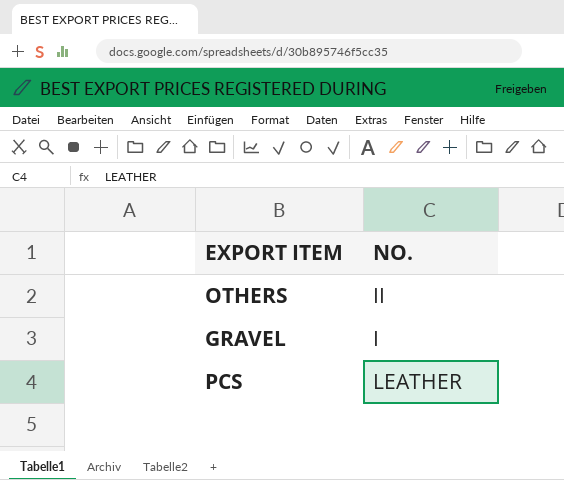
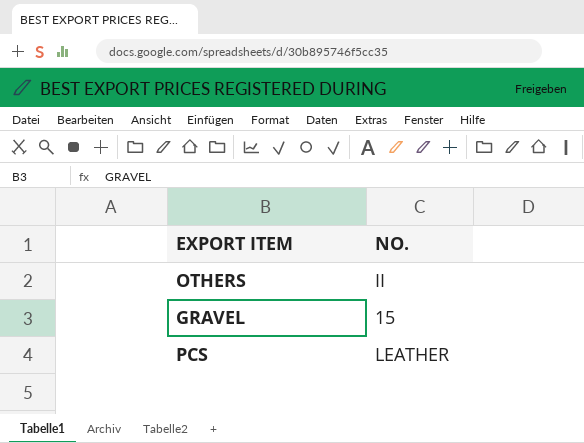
GRAVEL | NO.: I -> 15

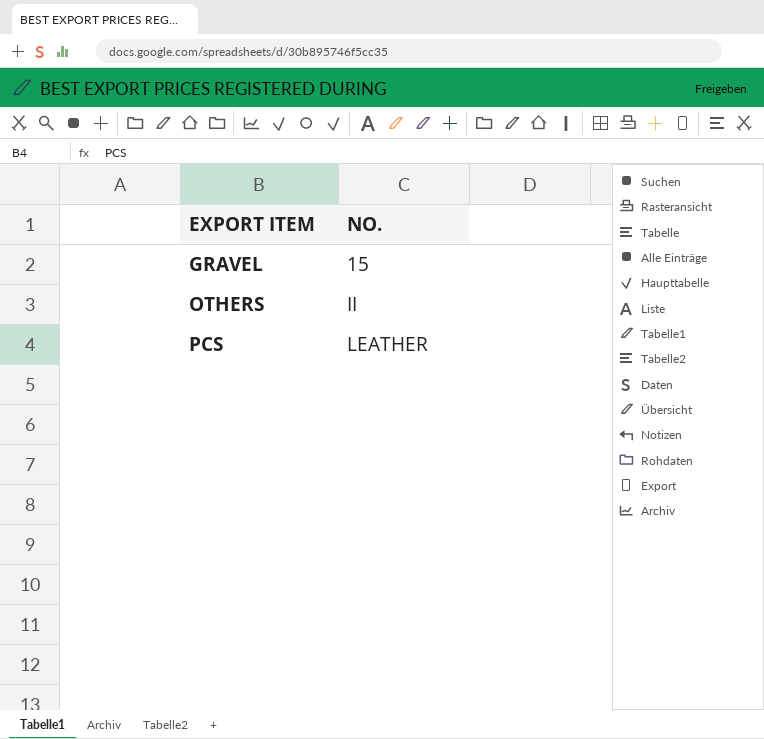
row order: none -> EXPORT ITEM ascending

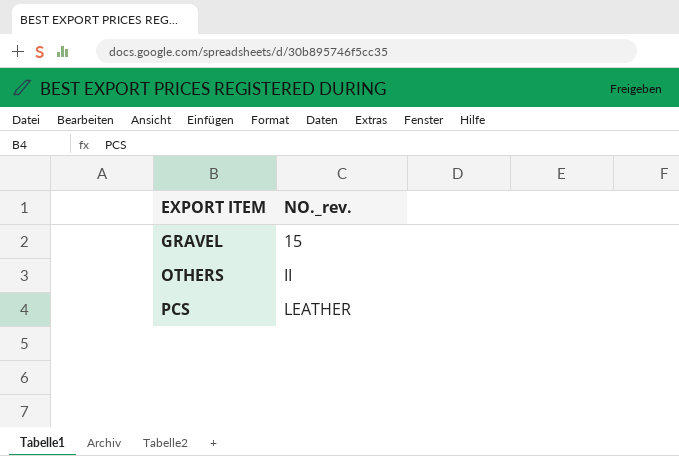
column name: NO. -> NO._rev.

